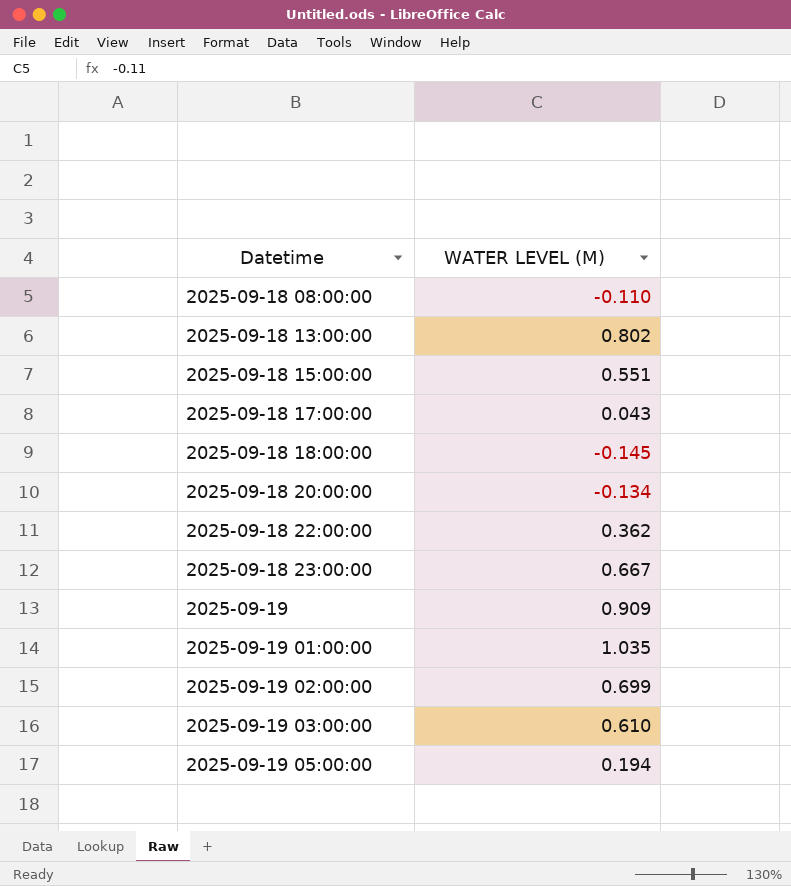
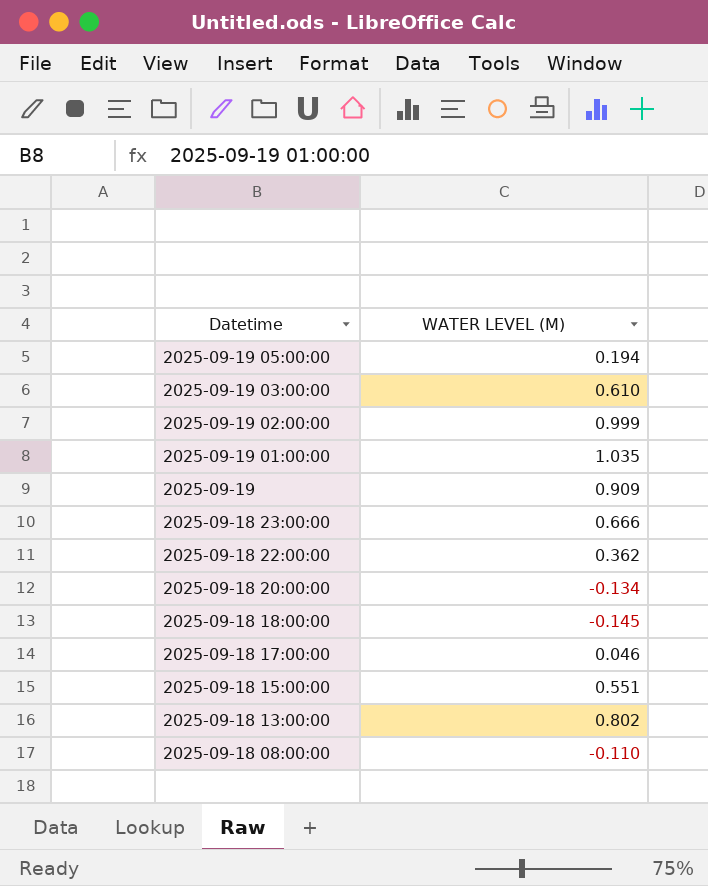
row order: Datetime ascending -> Datetime descending
2025-09-19 02:00:00 | WATER LEVEL (M): 0.699 -> 0.999
2025-09-18 23:00:00 | WATER LEVEL (M): 0.667 -> 0.666
2025-09-18 17:00:00 | WATER LEVEL (M): 0.043 -> 0.046

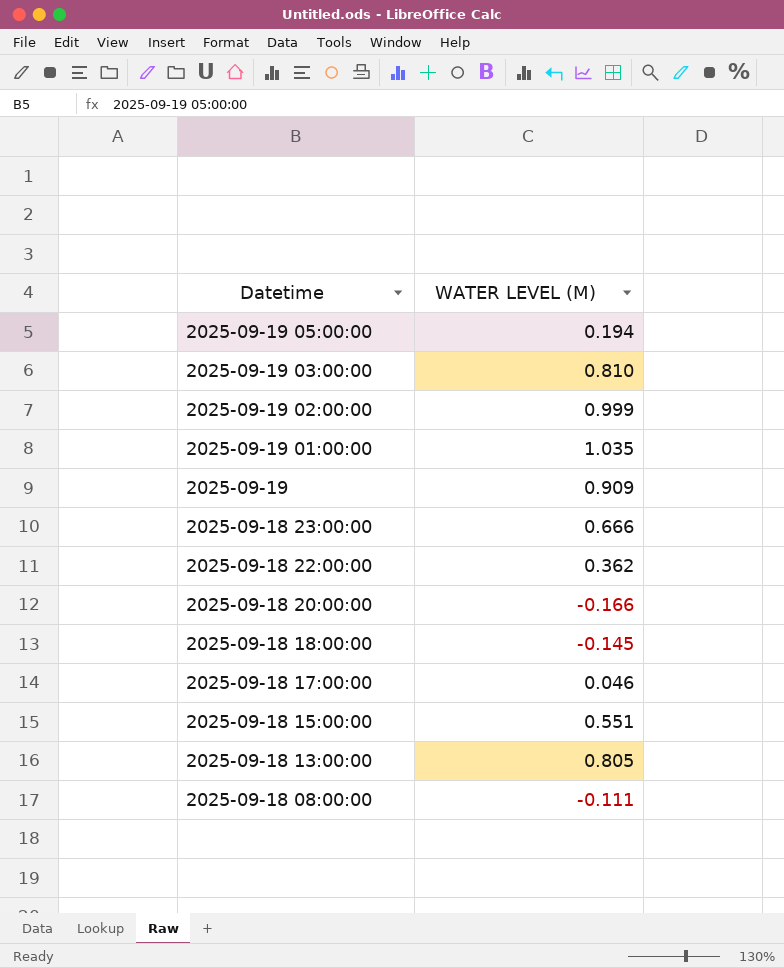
2025-09-19 03:00:00 | WATER LEVEL (M): 0.610 -> 0.810
2025-09-18 20:00:00 | WATER LEVEL (M): -0.134 -> -0.166
2025-09-18 13:00:00 | WATER LEVEL (M): 0.802 -> 0.805
2025-09-18 08:00:00 | WATER LEVEL (M): -0.110 -> -0.111

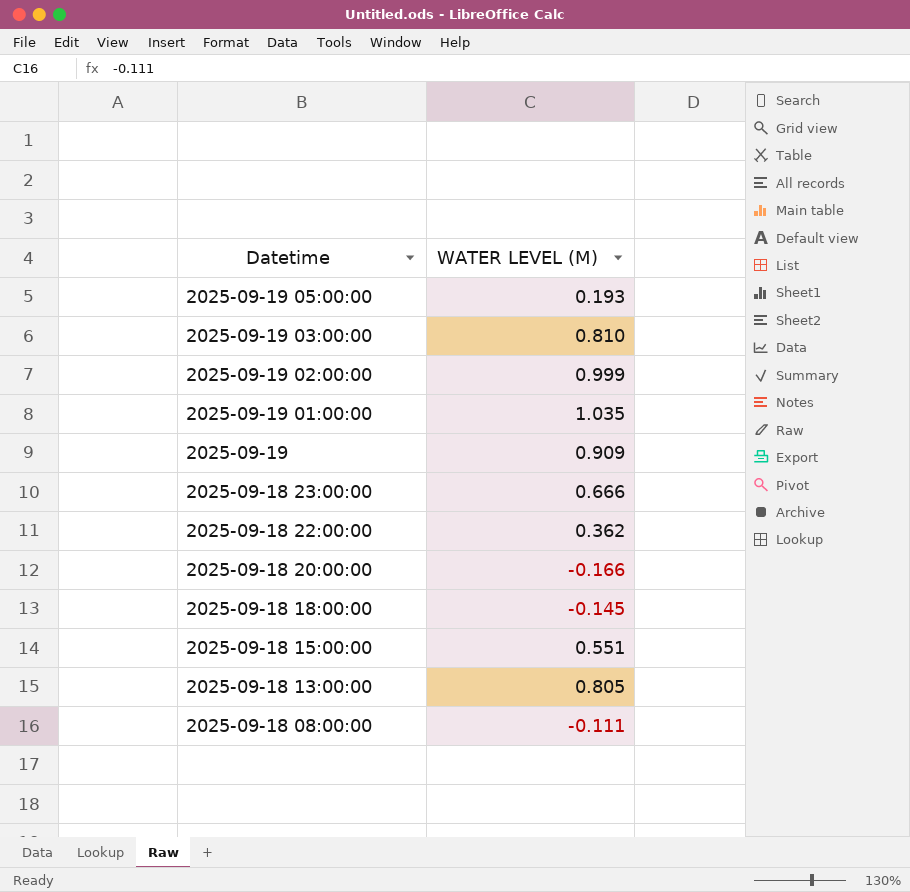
row 2025-09-18 17:00:00: 0.046 -> none
2025-09-19 05:00:00 | WATER LEVEL (M): 0.194 -> 0.193

